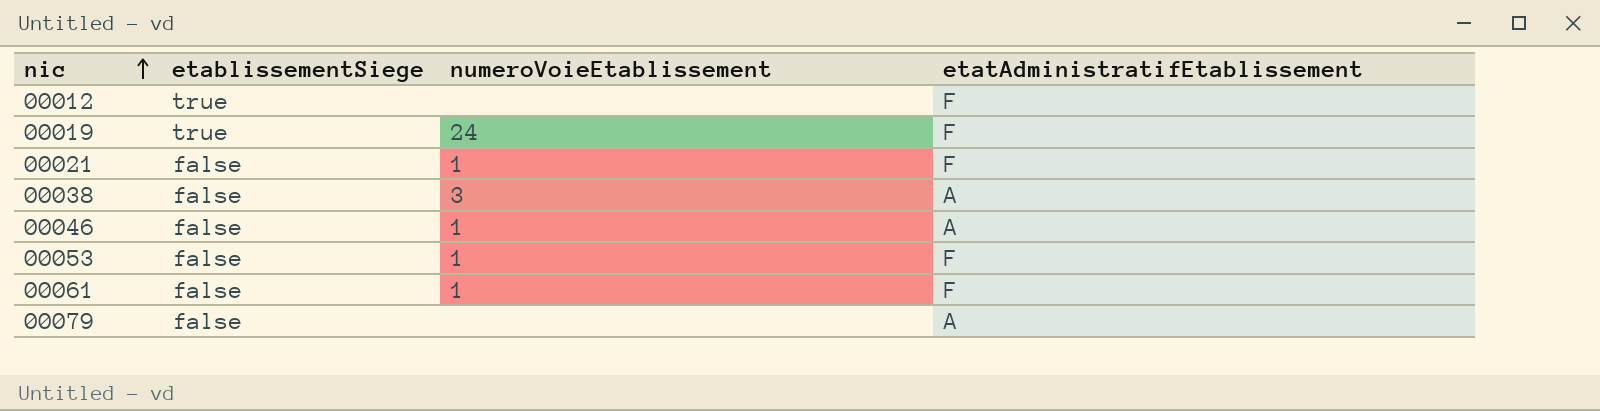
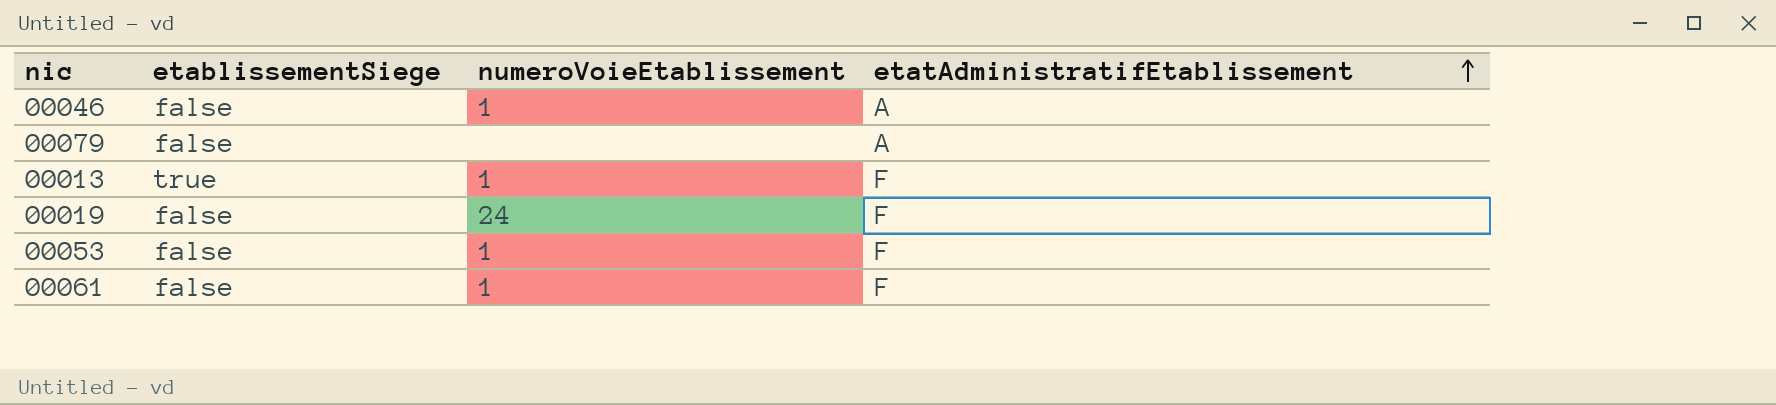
row order: nic ascending -> etatAdministratifEtablissement ascending
row 00012: true | none | F -> none
row 00021: false | 1 | F -> none
row 00038: false | 3 | A -> none
row 00013: none -> true | 1 | F
00019 | etablissementSiege: true -> false

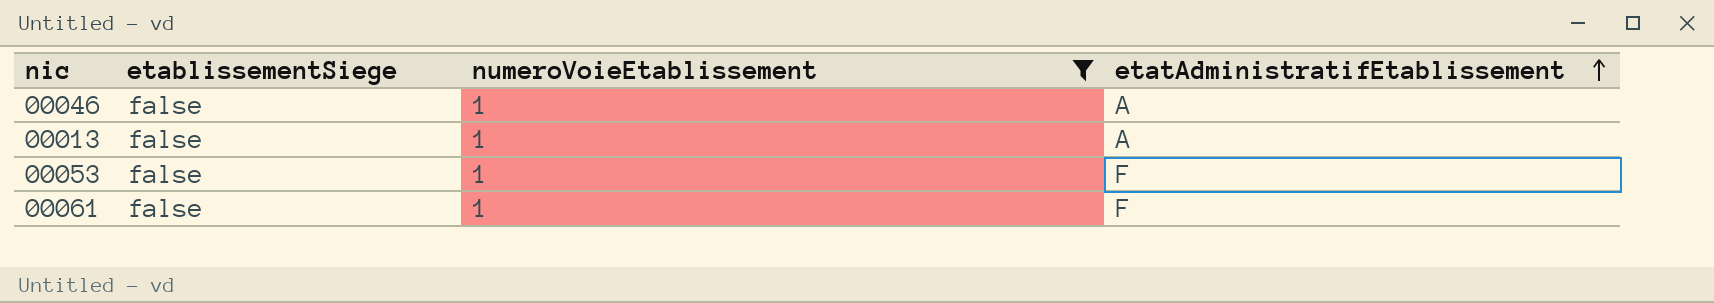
filter: none -> numeroVoieEtablissement = 1
00013 | etablissementSiege: true -> false
00013 | etatAdministratifEtablissement: F -> A

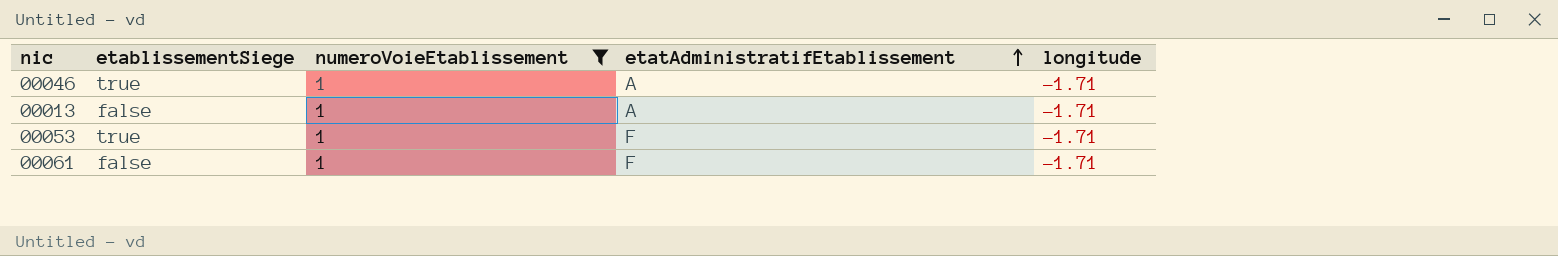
column longitude | position: none -> 5
00046 | etablissementSiege: false -> true
00053 | etablissementSiege: false -> true

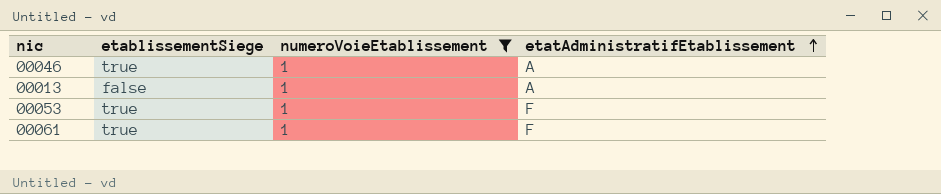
column longitude | position: 5 -> none
00061 | etablissementSiege: false -> true

